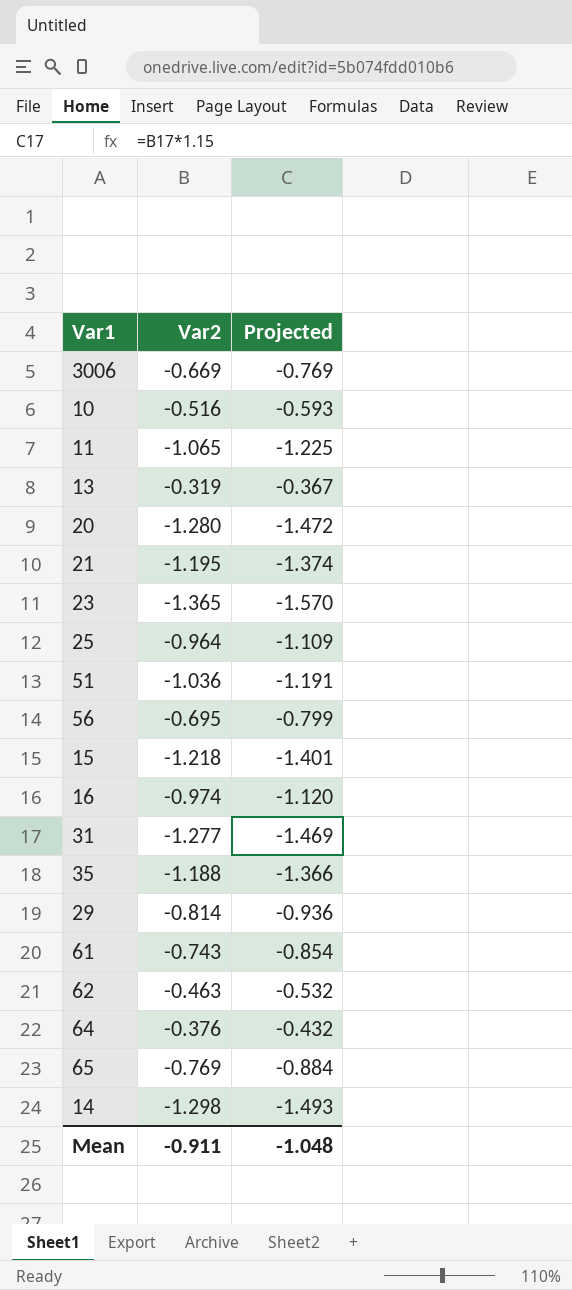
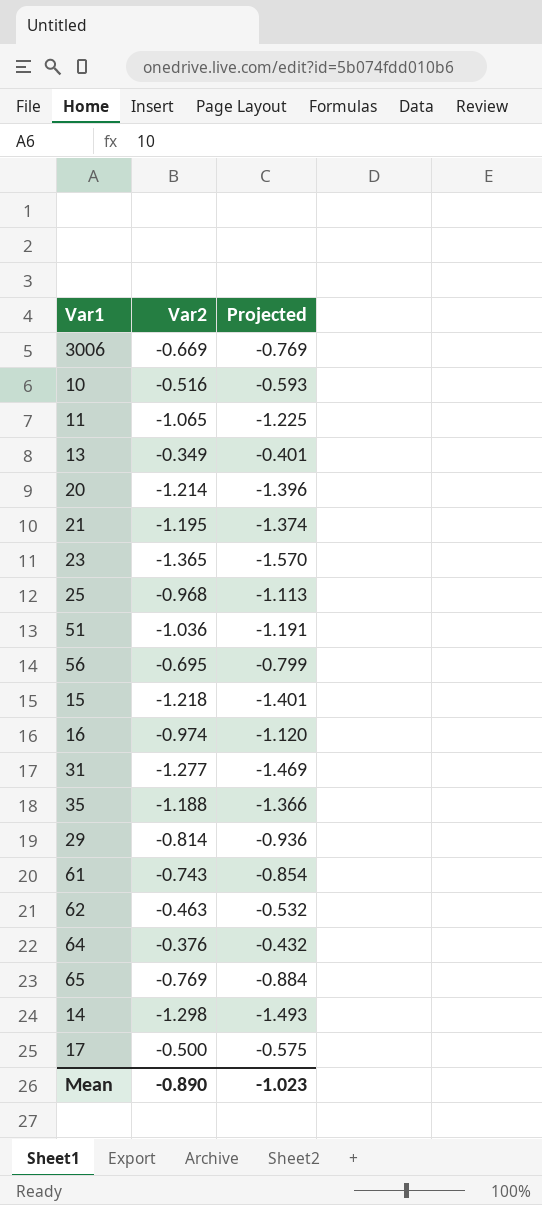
13 | Var2: -0.319 -> -0.349
13 | Projected: -0.367 -> -0.401
20 | Var2: -1.280 -> -1.214
20 | Projected: -1.472 -> -1.396
25 | Var2: -0.964 -> -0.968
25 | Projected: -1.109 -> -1.113
row 17: none -> -0.500 | -0.575
Mean | Var2: -0.911 -> -0.890
Mean | Projected: -1.048 -> -1.023

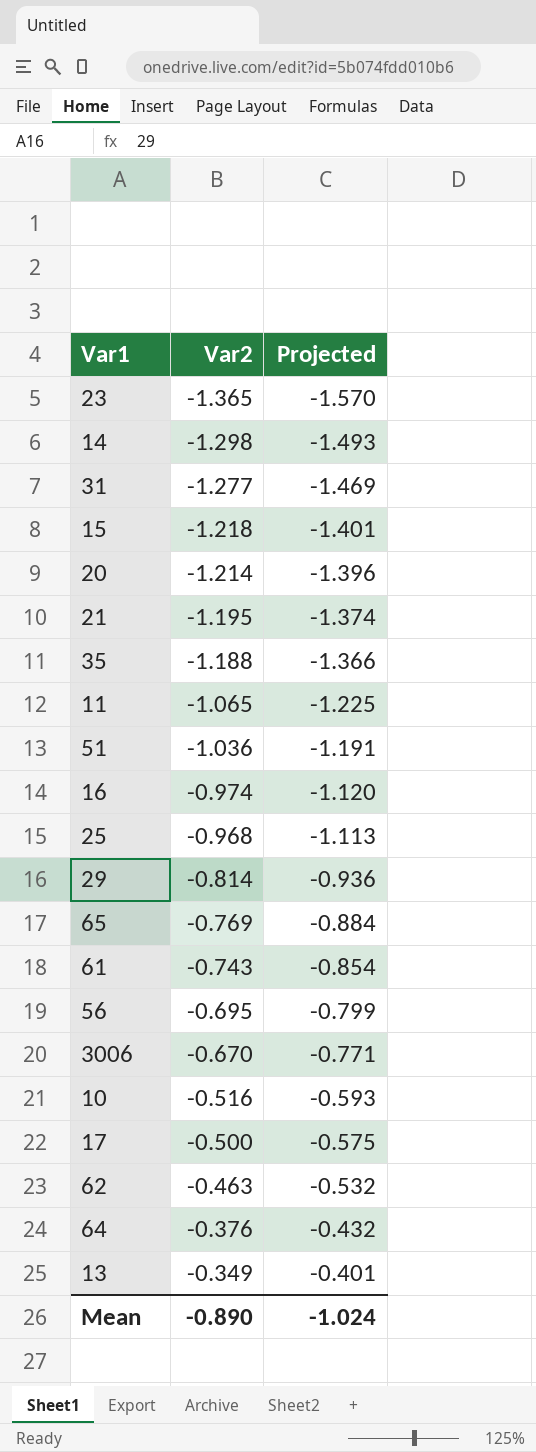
row order: none -> Var2 ascending
3006 | Var2: -0.669 -> -0.670
3006 | Projected: -0.769 -> -0.771
Mean | Projected: -1.023 -> -1.024

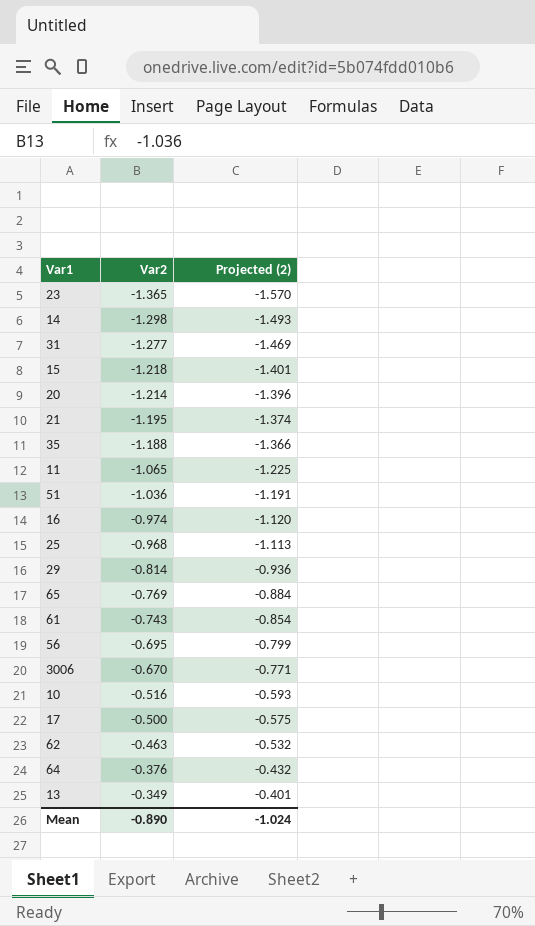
column name: Projected -> Projected (2)

